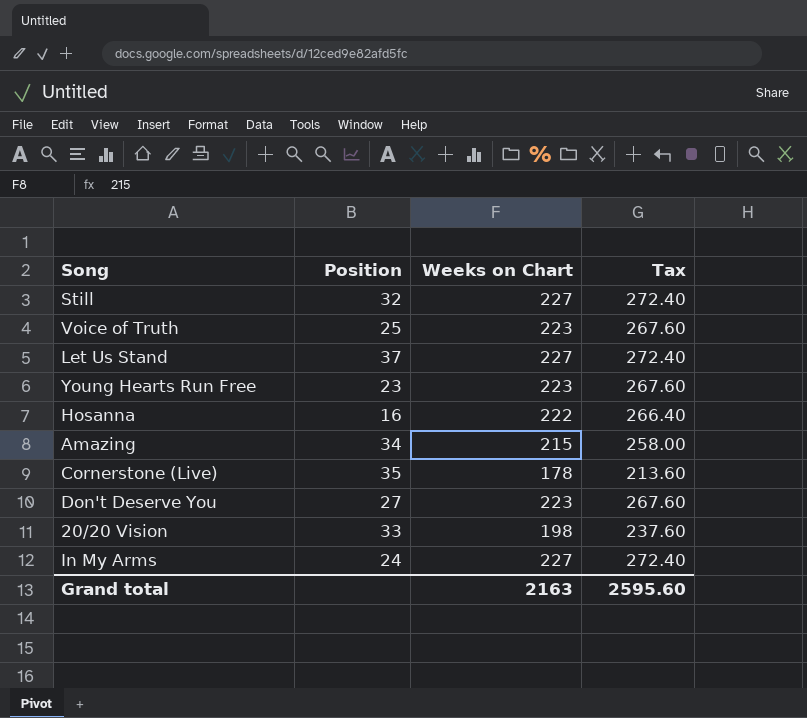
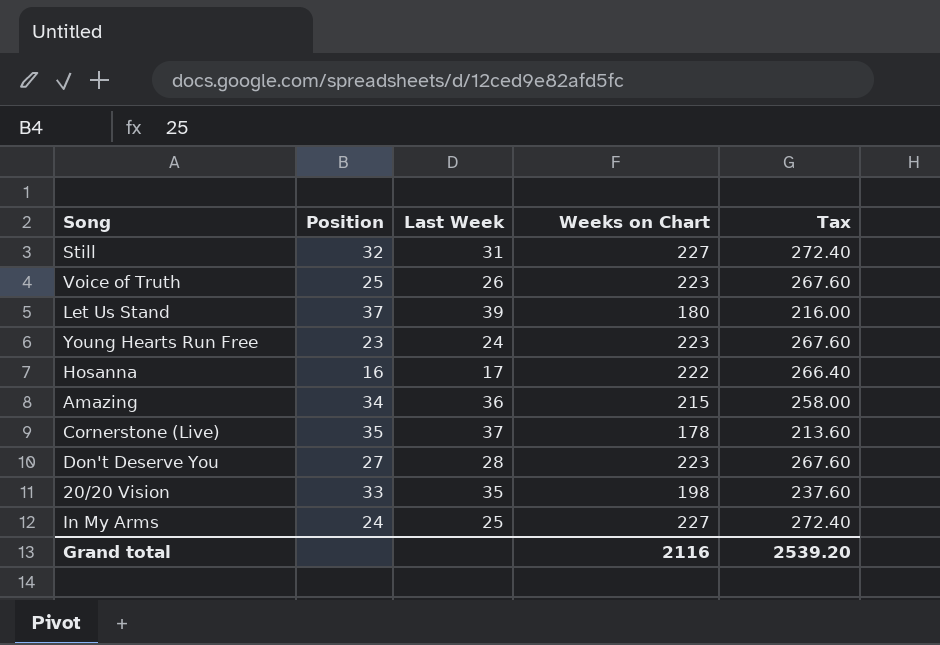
column Last Week | position: none -> 3
Let Us Stand | Weeks on Chart: 227 -> 180
Let Us Stand | Tax: 272.40 -> 216.00
Grand total | Weeks on Chart: 2163 -> 2116
Grand total | Tax: 2595.60 -> 2539.20

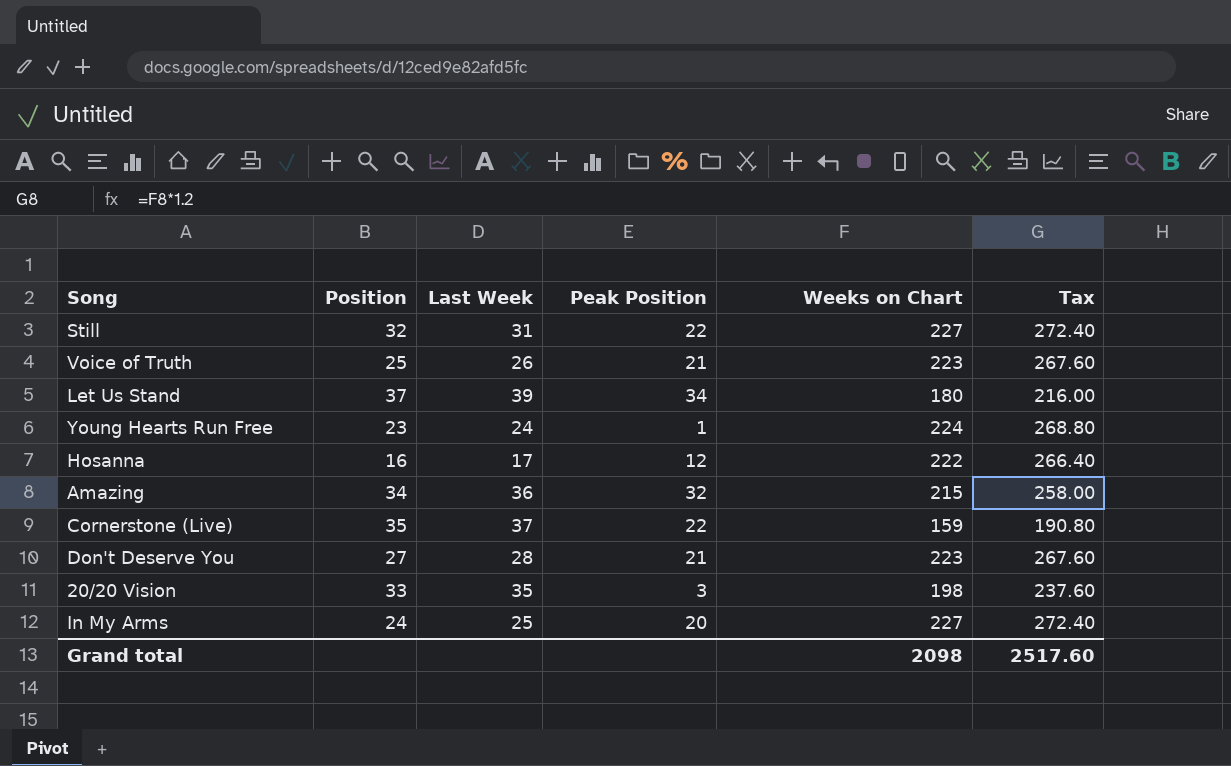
column Peak Position | position: none -> 4
Young Hearts Run Free | Weeks on Chart: 223 -> 224
Young Hearts Run Free | Tax: 267.60 -> 268.80
Cornerstone (Live) | Weeks on Chart: 178 -> 159
Cornerstone (Live) | Tax: 213.60 -> 190.80
Grand total | Weeks on Chart: 2116 -> 2098
Grand total | Tax: 2539.20 -> 2517.60

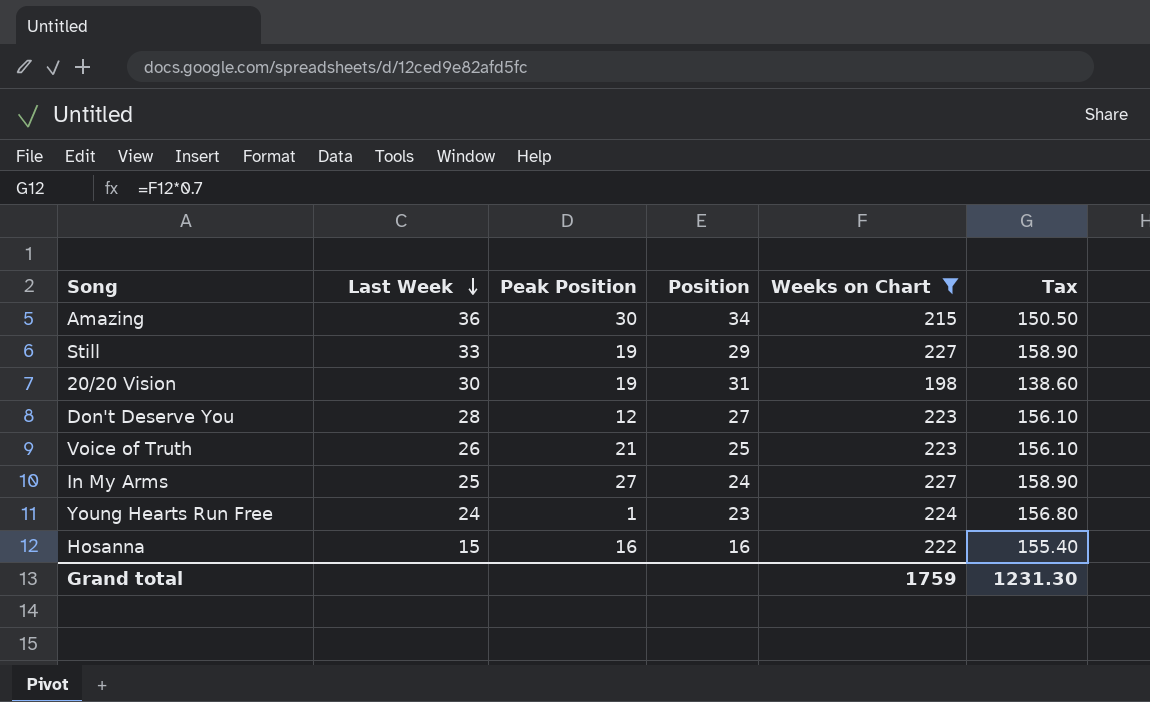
filter: none -> Weeks on Chart >= 198
row order: none -> Last Week descending
column Position | position: 2 -> 4
column Tax | formula: [Weeks on Chart] * 1.2 -> [Weeks on Chart] * 0.7
Amazing | Peak Position: 32 -> 30
Still | Last Week: 31 -> 33
Still | Peak Position: 22 -> 19
Still | Position: 32 -> 29
20/20 Vision | Last Week: 35 -> 30
20/20 Vision | Peak Position: 3 -> 19
20/20 Vision | Position: 33 -> 31
Don't Deserve You | Peak Position: 21 -> 12
In My Arms | Peak Position: 20 -> 27
Hosanna | Last Week: 17 -> 15
Hosanna | Peak Position: 12 -> 16
Grand total | Weeks on Chart: 2098 -> 1759
Grand total | Tax: 2517.60 -> 1231.30

